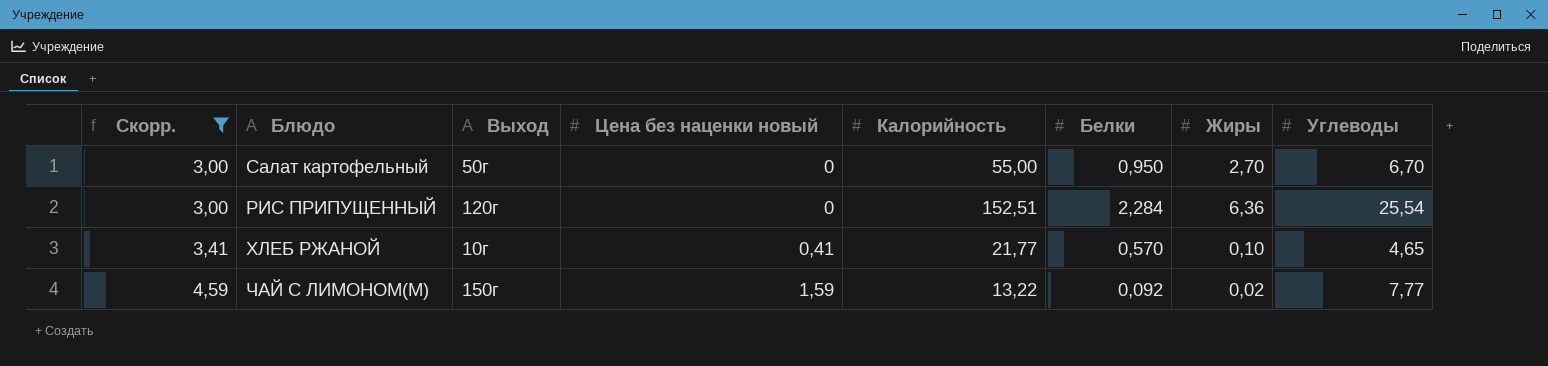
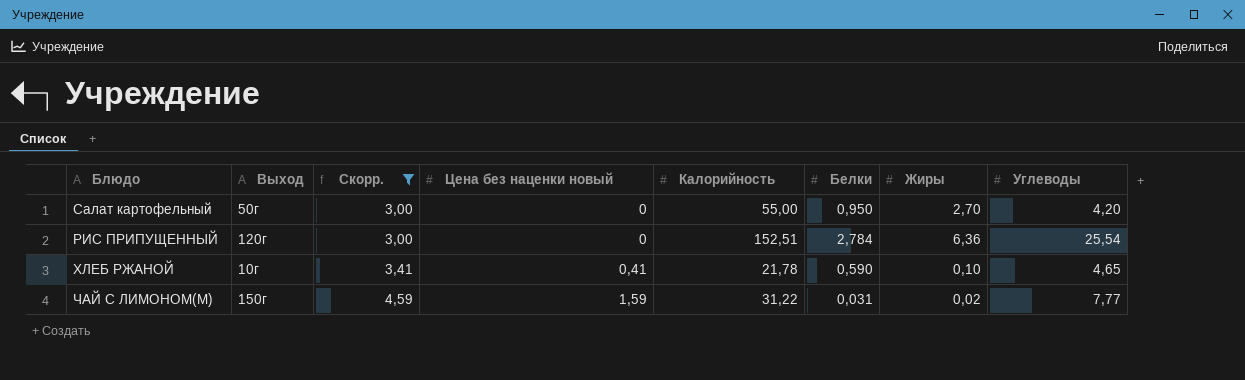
column Скорр. | position: 1 -> 3
Салат картофельный | Углеводы: 6,70 -> 4,20
РИС ПРИПУЩЕННЫЙ | Белки: 2,284 -> 2,784
ХЛЕБ РЖАНОЙ | Калорийность: 21,77 -> 21,78
ХЛЕБ РЖАНОЙ | Белки: 0,570 -> 0,590
ЧАЙ С ЛИМОНОМ(М) | Калорийность: 13,22 -> 31,22
ЧАЙ С ЛИМОНОМ(М) | Белки: 0,092 -> 0,031

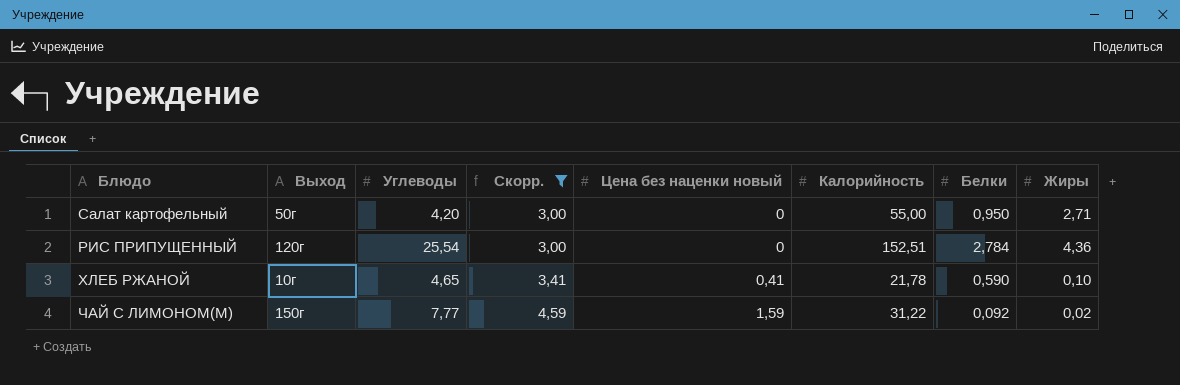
column Углеводы | position: 8 -> 3
Салат картофельный | Жиры: 2,70 -> 2,71
РИС ПРИПУЩЕННЫЙ | Жиры: 6,36 -> 4,36
ЧАЙ С ЛИМОНОМ(М) | Белки: 0,031 -> 0,092

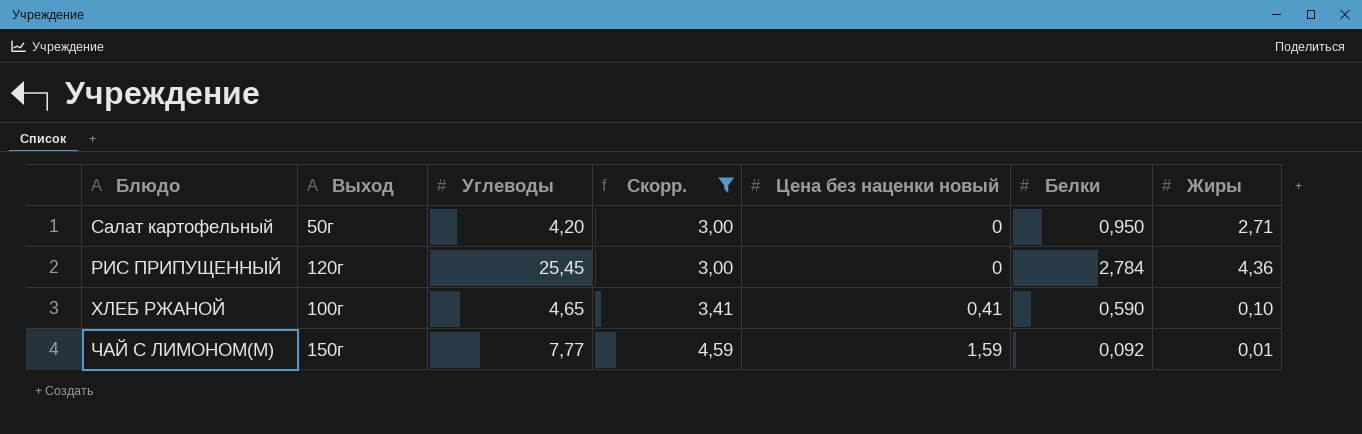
column Калорийность | position: 6 -> none
РИС ПРИПУЩЕННЫЙ | Углеводы: 25,54 -> 25,45
ХЛЕБ РЖАНОЙ | Выход: 10г -> 100г
ЧАЙ С ЛИМОНОМ(М) | Жиры: 0,02 -> 0,01

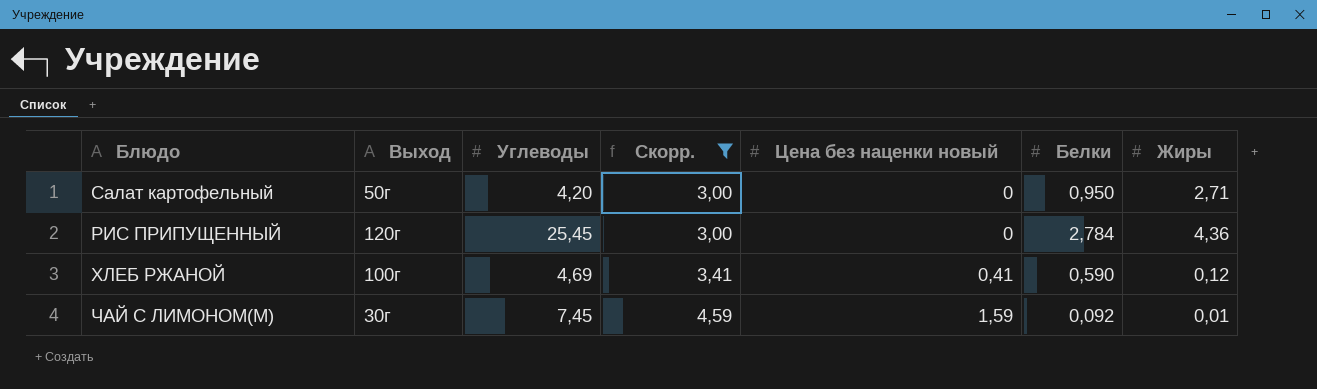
ХЛЕБ РЖАНОЙ | Углеводы: 4,65 -> 4,69
ХЛЕБ РЖАНОЙ | Жиры: 0,10 -> 0,12
ЧАЙ С ЛИМОНОМ(М) | Выход: 150г -> 30г
ЧАЙ С ЛИМОНОМ(М) | Углеводы: 7,77 -> 7,45

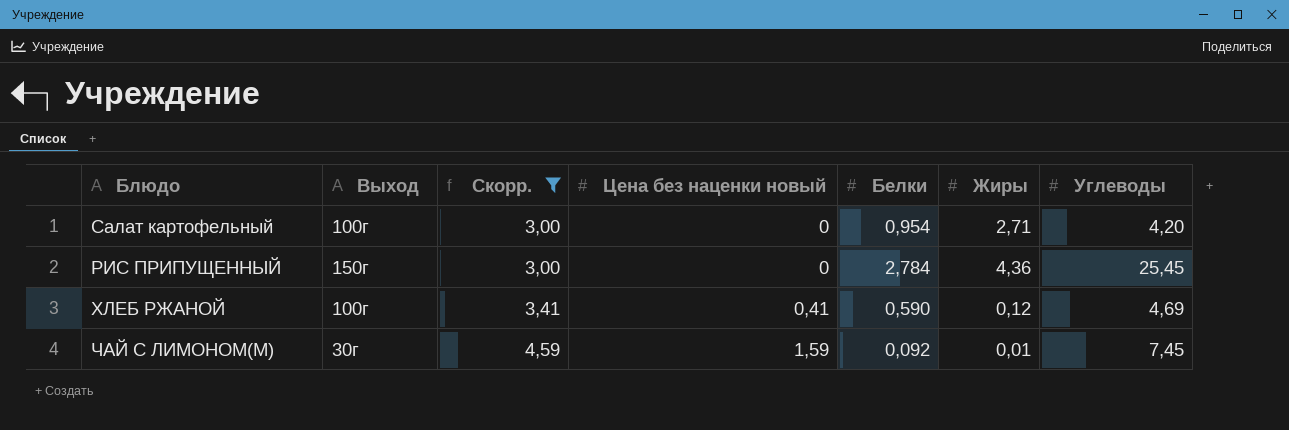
column Углеводы | position: 3 -> 7
Салат картофельный | Выход: 50г -> 100г
Салат картофельный | Белки: 0,950 -> 0,954
РИС ПРИПУЩЕННЫЙ | Выход: 120г -> 150г

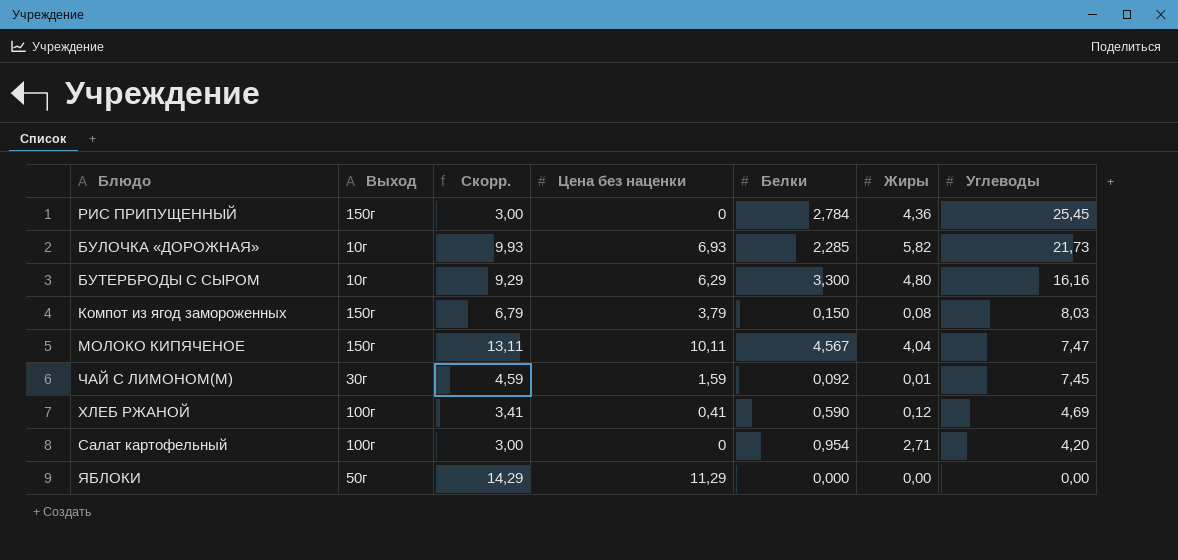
filter: Скорр. <= 4,59 -> none
row order: Скорр. ascending -> Углеводы descending
column name: Цена без наценки новый -> Цена без наценки

